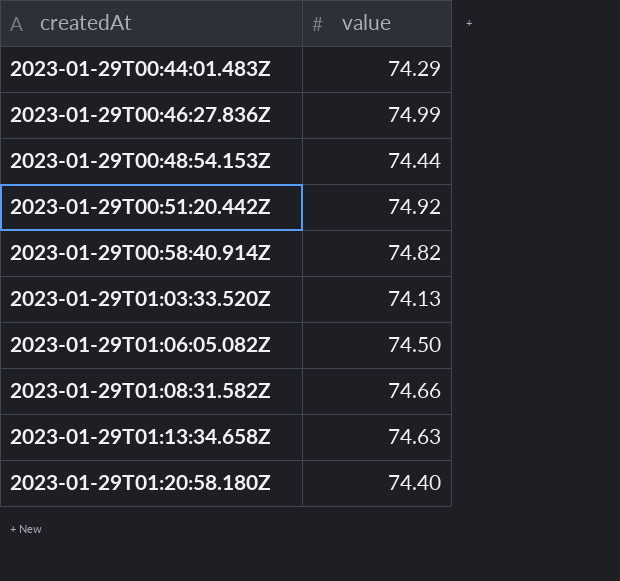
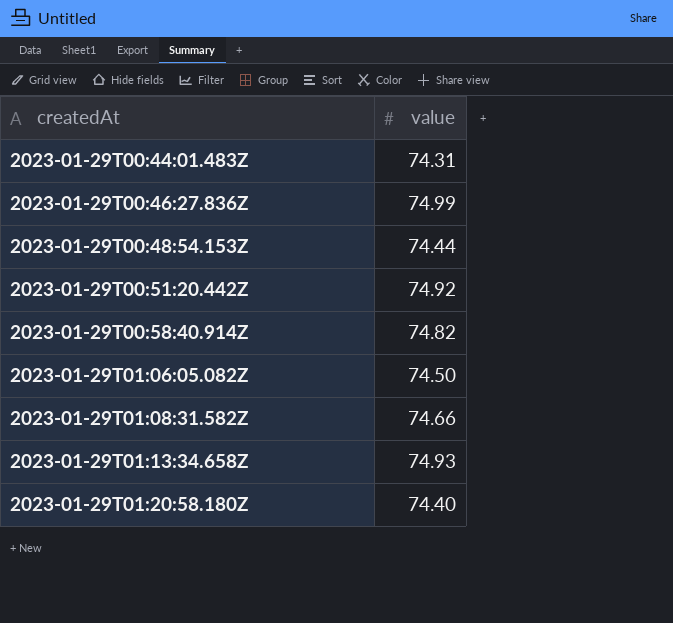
row 2023-01-29T01:03:33.520Z: 74.13 -> none
2023-01-29T00:44:01.483Z | value: 74.29 -> 74.31
2023-01-29T01:13:34.658Z | value: 74.63 -> 74.93

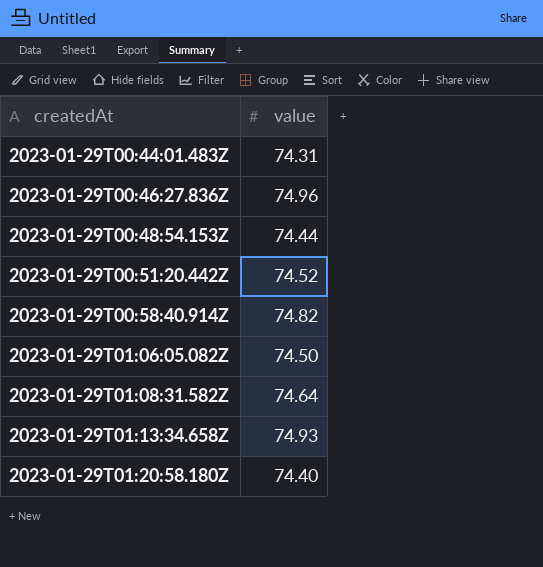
2023-01-29T00:46:27.836Z | value: 74.99 -> 74.96
2023-01-29T00:51:20.442Z | value: 74.92 -> 74.52
2023-01-29T01:08:31.582Z | value: 74.66 -> 74.64

